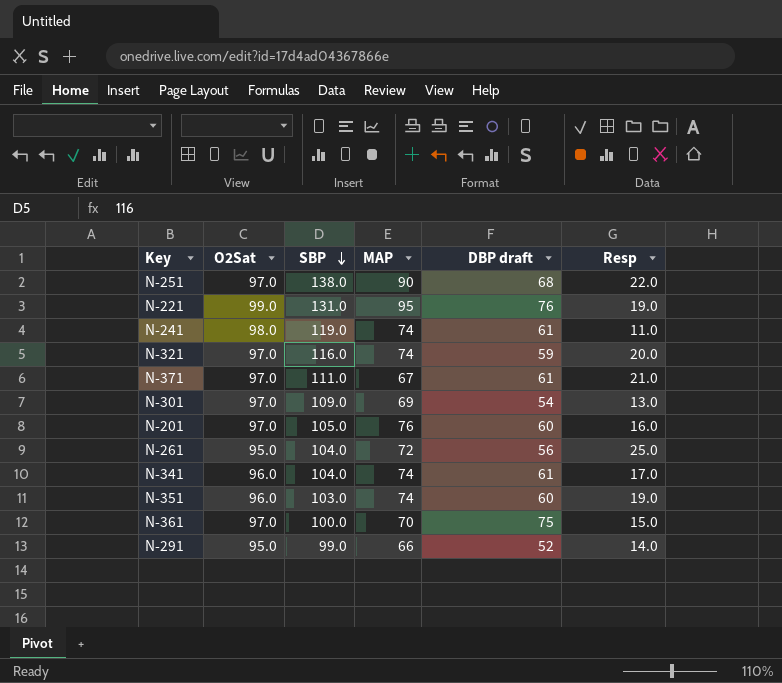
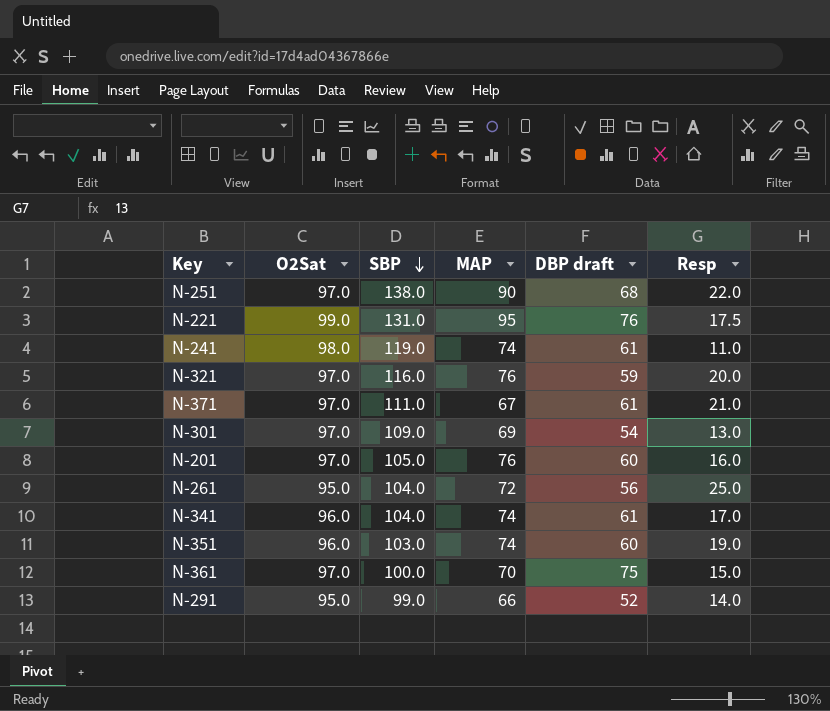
N-221 | Resp: 19.0 -> 17.5
N-321 | MAP: 74 -> 76

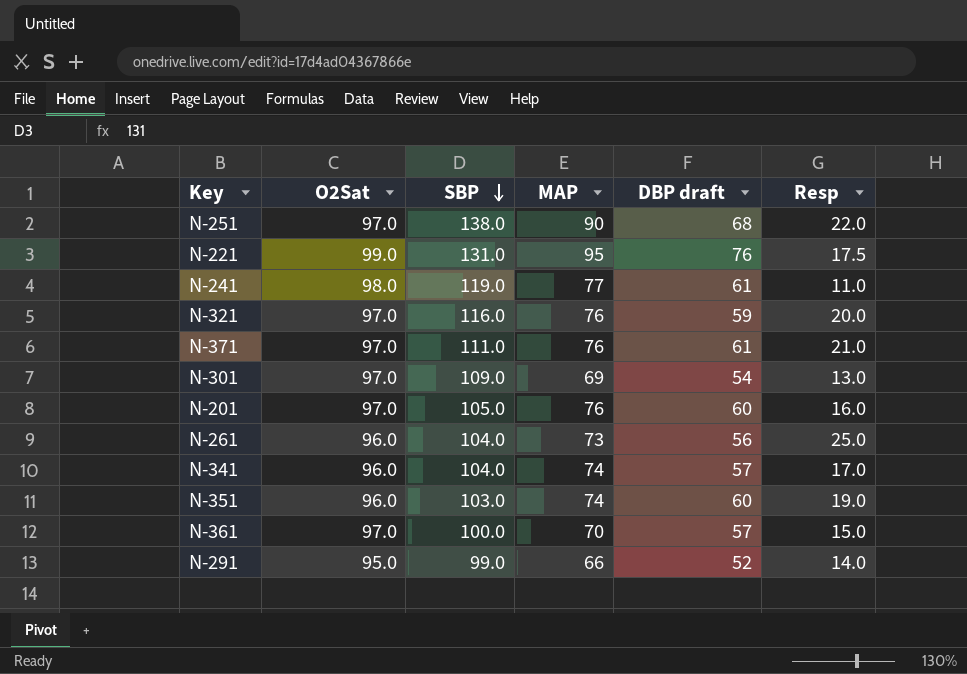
N-241 | MAP: 74 -> 77
N-371 | MAP: 67 -> 76
N-261 | O2Sat: 95.0 -> 96.0
N-261 | MAP: 72 -> 73
N-341 | DBP draft: 61 -> 57
N-361 | DBP draft: 75 -> 57

